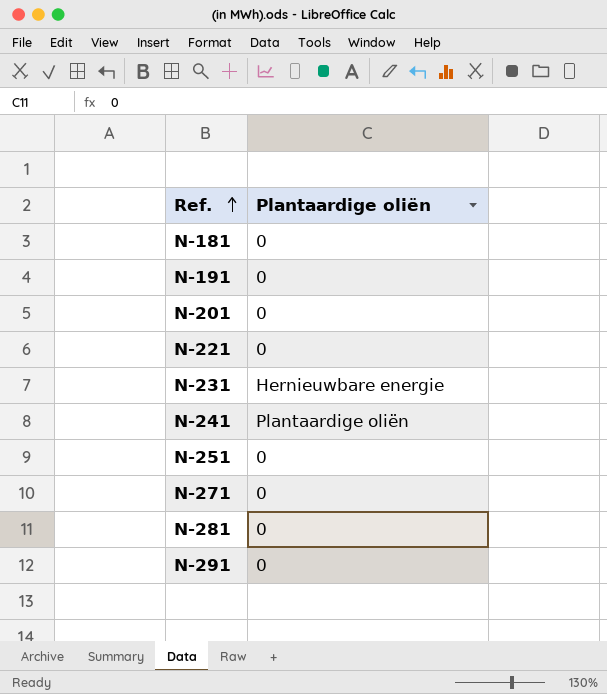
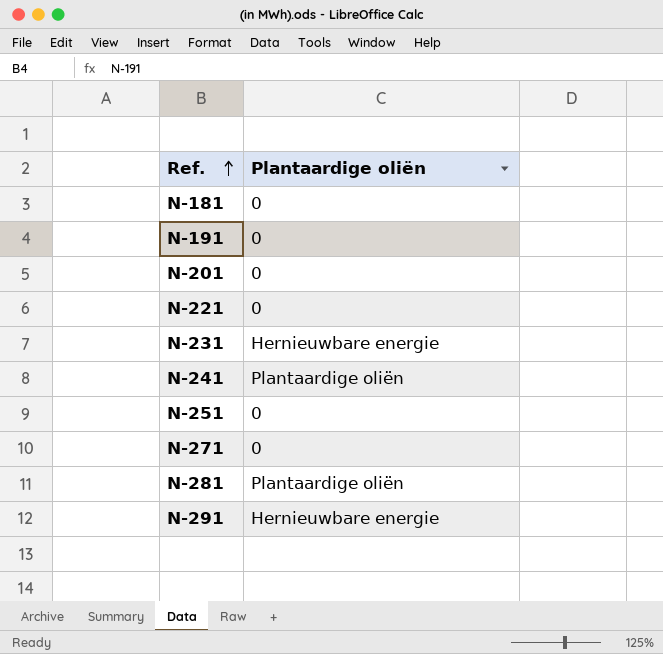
N-281 | Plantaardige oliën: 0 -> Plantaardige oliën
N-291 | Plantaardige oliën: 0 -> Hernieuwbare energie

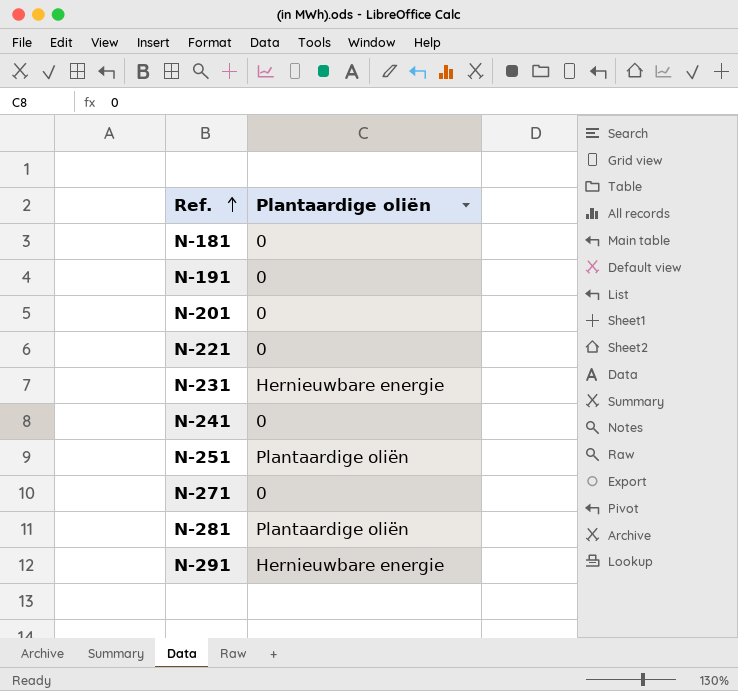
N-241 | Plantaardige oliën: Plantaardige oliën -> 0
N-251 | Plantaardige oliën: 0 -> Plantaardige oliën

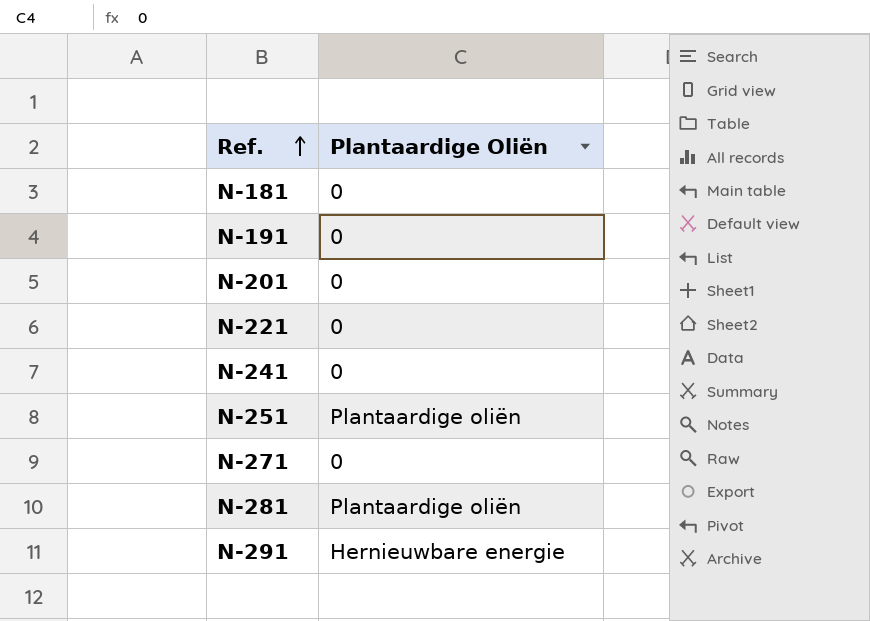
column name: Plantaardige oliën -> Plantaardige Oliën
row N-231: Hernieuwbare energie -> none

